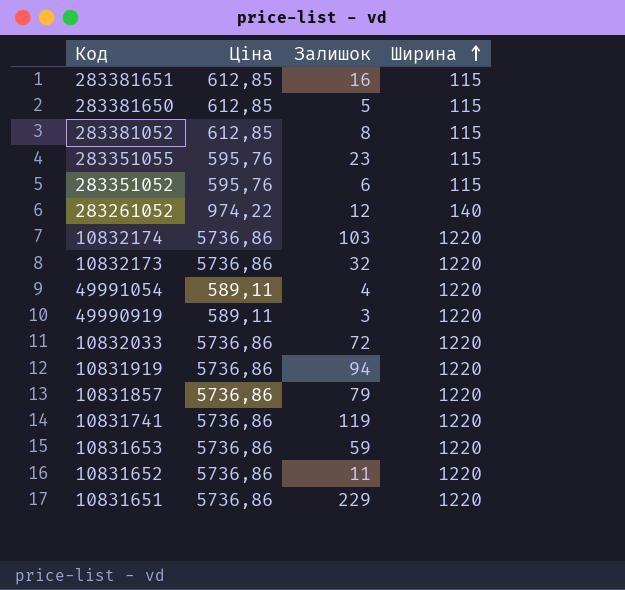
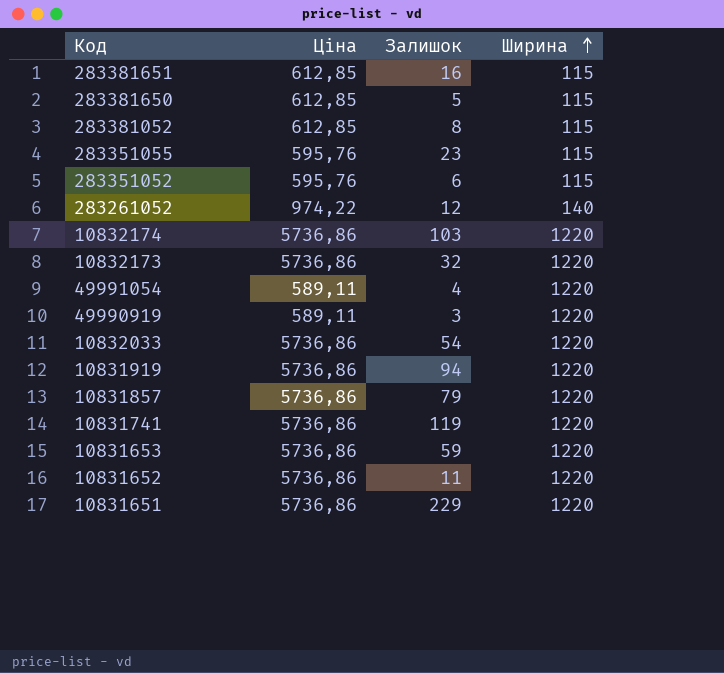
10832033 | Залишок: 72 -> 54

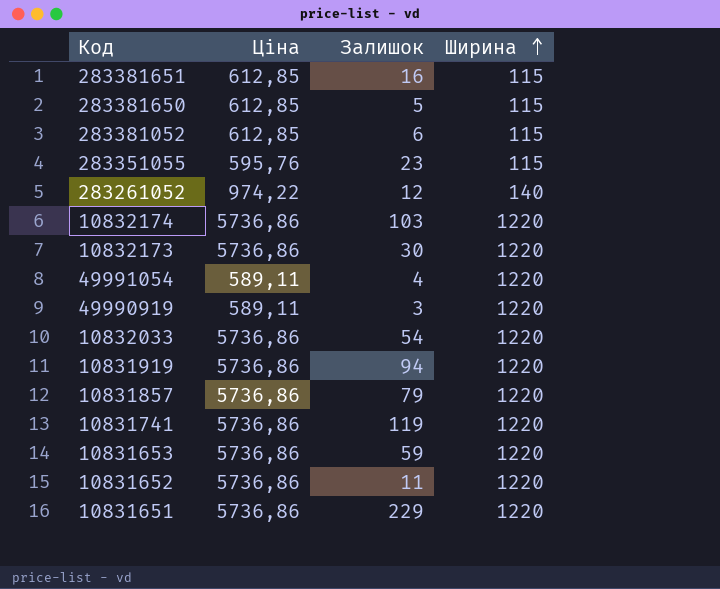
row 283351052: 595,76 | 6 | 115 -> none
283381052 | Залишок: 8 -> 6
10832173 | Залишок: 32 -> 30

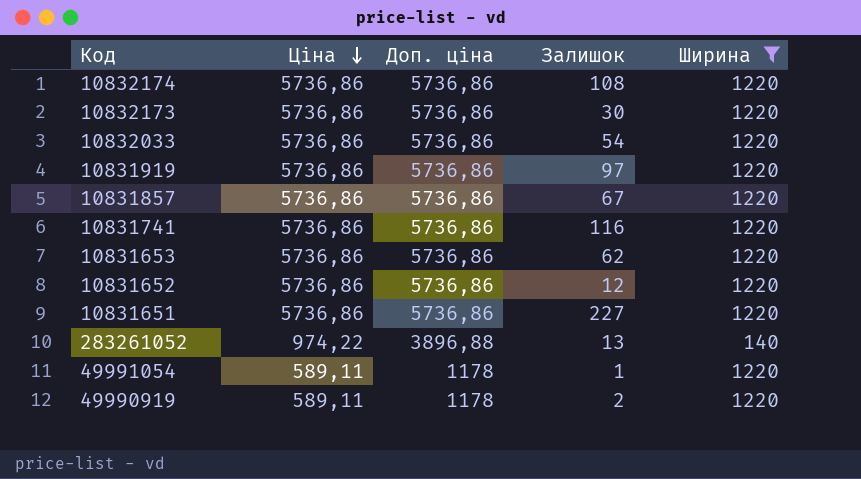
filter: none -> Ширина != 115
row order: Ширина ascending -> Ціна descending
column Доп. ціна | position: none -> 3
10832174 | Залишок: 103 -> 108
10831919 | Залишок: 94 -> 97
10831857 | Залишок: 79 -> 67
10831741 | Залишок: 119 -> 116
10831653 | Залишок: 59 -> 62
10831652 | Залишок: 11 -> 12
10831651 | Залишок: 229 -> 227
283261052 | Залишок: 12 -> 13
49991054 | Залишок: 4 -> 1
49990919 | Залишок: 3 -> 2

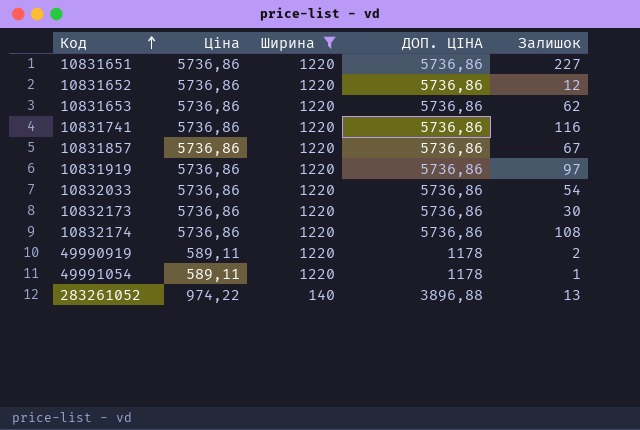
row order: Ціна descending -> Код ascending
column Ширина | position: 5 -> 3
column name: Доп. ціна -> ДОП. ЦІНА

